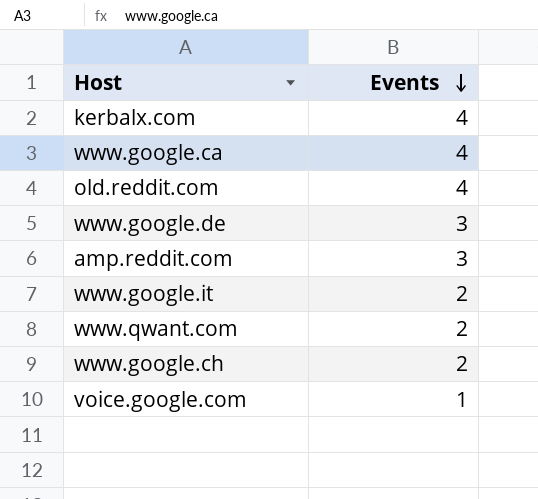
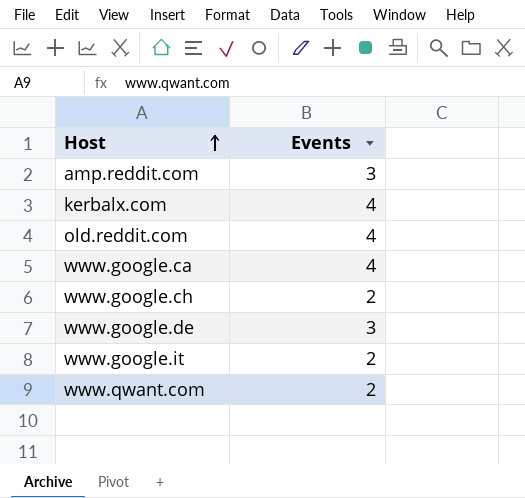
row order: Events descending -> Host ascending
row voice.google.com: 1 -> none

